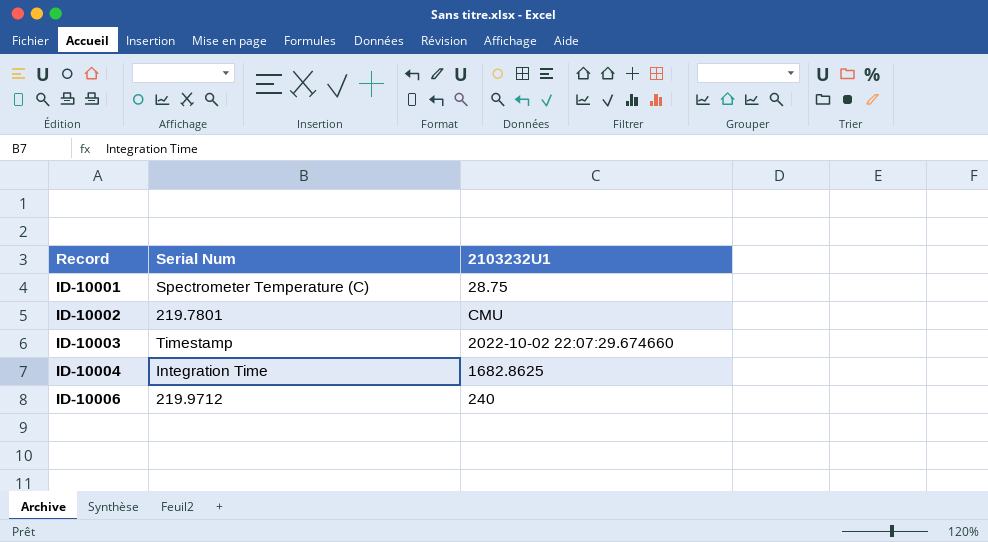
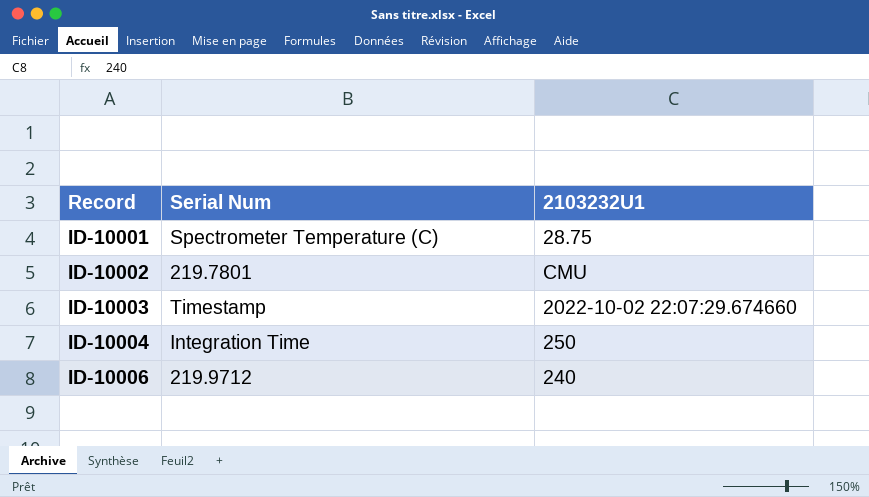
ID-10004 | 2103232U1: 1682.8625 -> 250

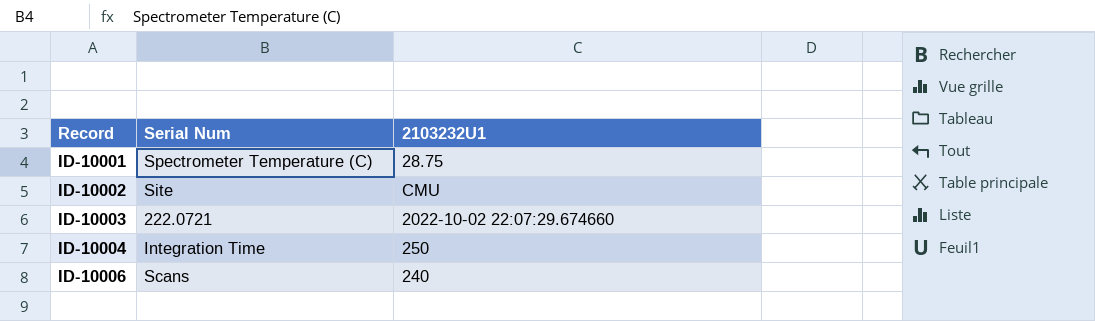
ID-10002 | Serial Num: 219.7801 -> Site
ID-10003 | Serial Num: Timestamp -> 222.0721
ID-10006 | Serial Num: 219.9712 -> Scans

